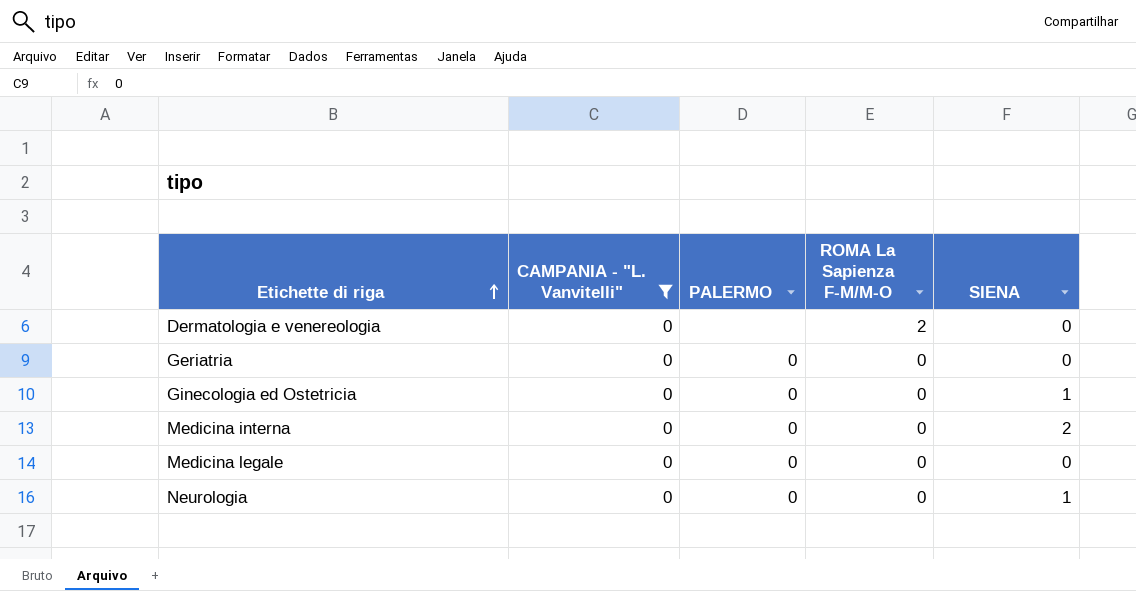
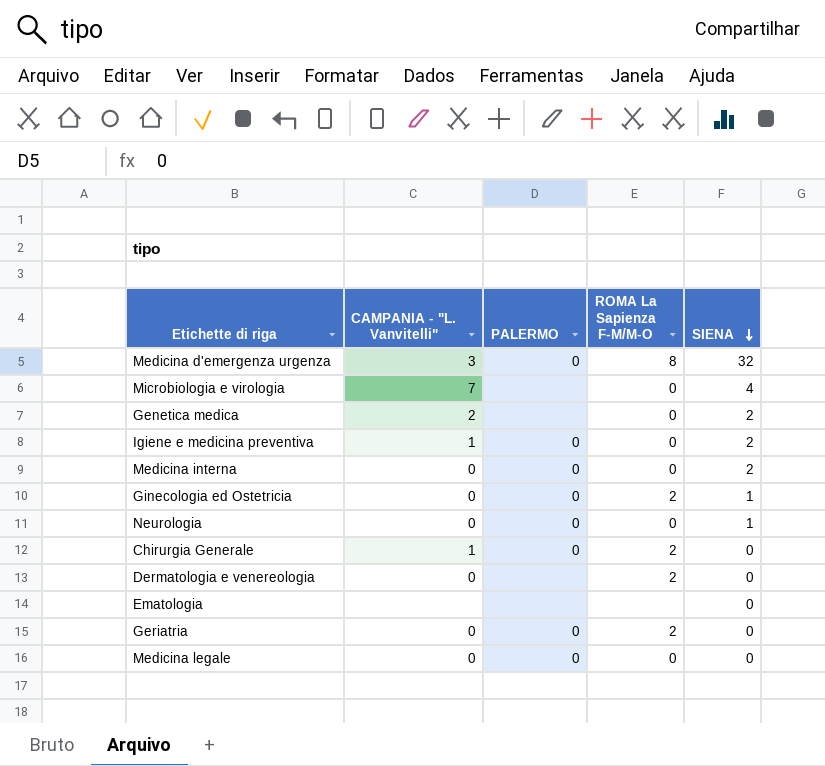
filter: CAMPANIA - "L. Vanvitelli" = 0 -> none
row order: Etichette di riga ascending -> SIENA descending
Ginecologia ed Ostetricia | ROMA La Sapienza F-M/M-O: 0 -> 2
Geriatria | ROMA La Sapienza F-M/M-O: 0 -> 2

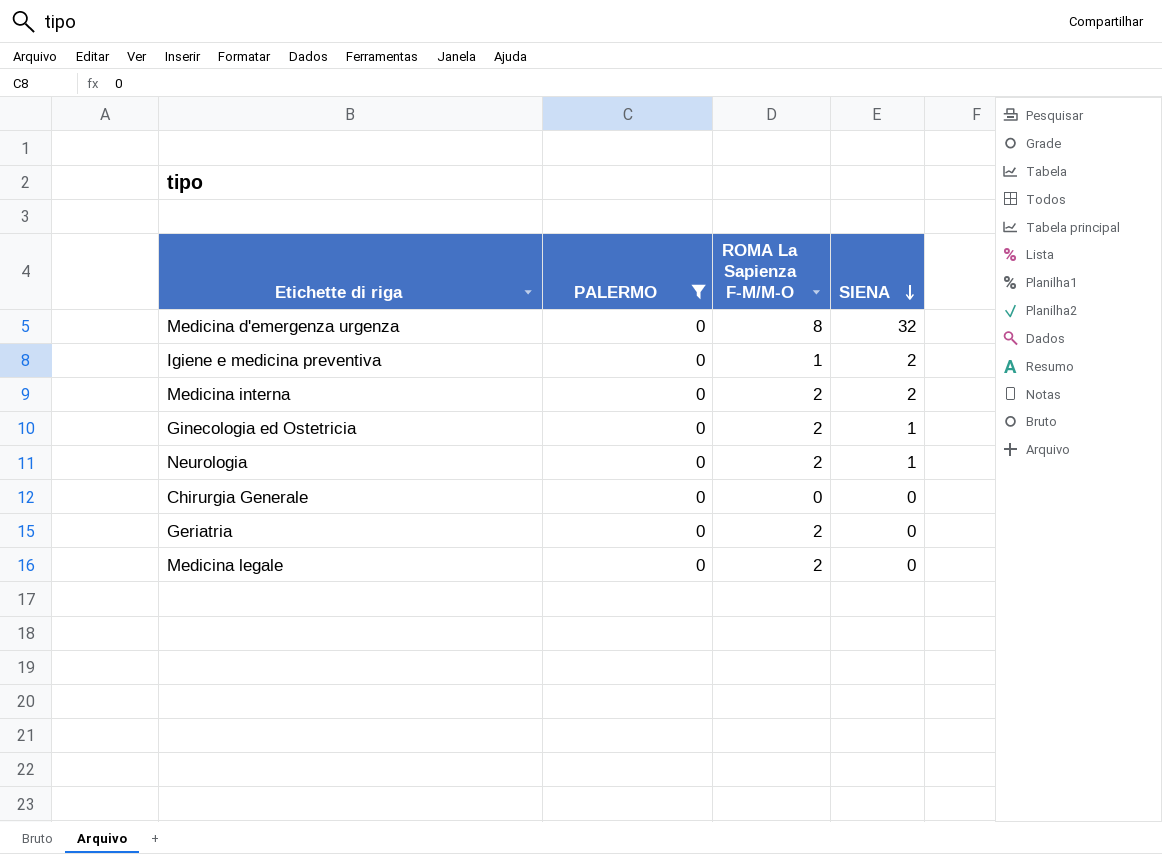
filter: none -> PALERMO = 0
column CAMPANIA - "L. Vanvitelli" | position: 2 -> none
Igiene e medicina preventiva | ROMA La Sapienza F-M/M-O: 0 -> 1
Medicina interna | ROMA La Sapienza F-M/M-O: 0 -> 2
Neurologia | ROMA La Sapienza F-M/M-O: 0 -> 2
Chirurgia Generale | ROMA La Sapienza F-M/M-O: 2 -> 0
Medicina legale | ROMA La Sapienza F-M/M-O: 0 -> 2

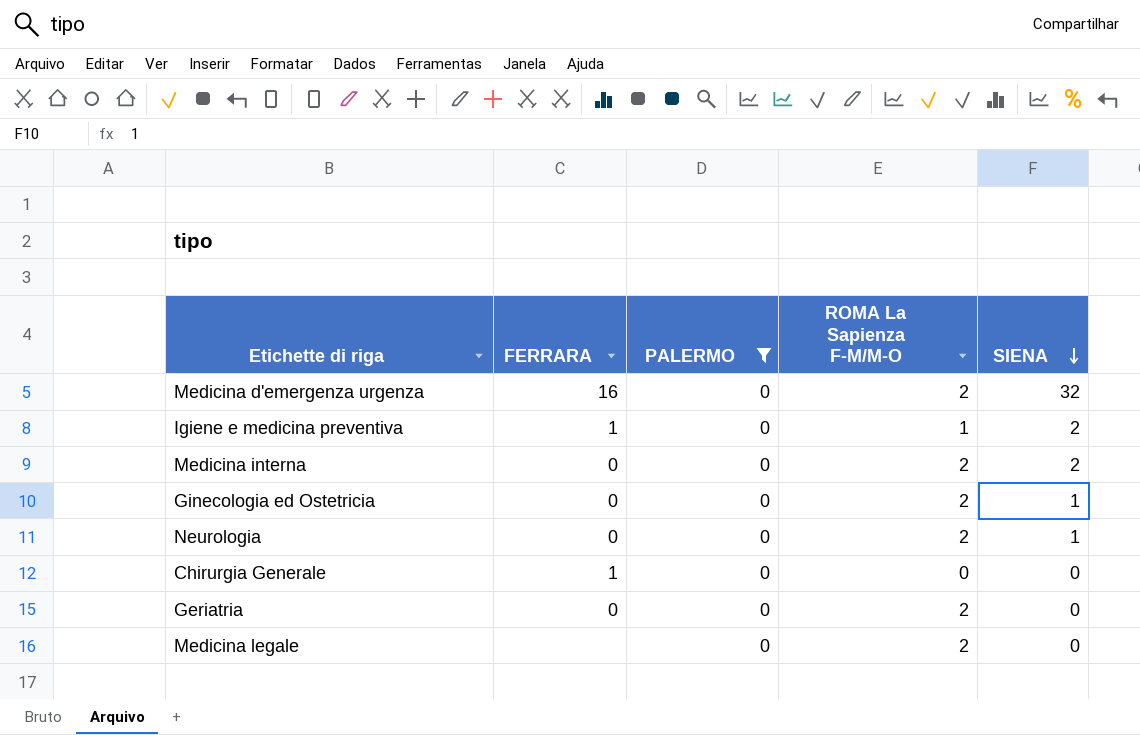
column FERRARA | position: none -> 2
Medicina d'emergenza urgenza | ROMA La Sapienza F-M/M-O: 8 -> 2

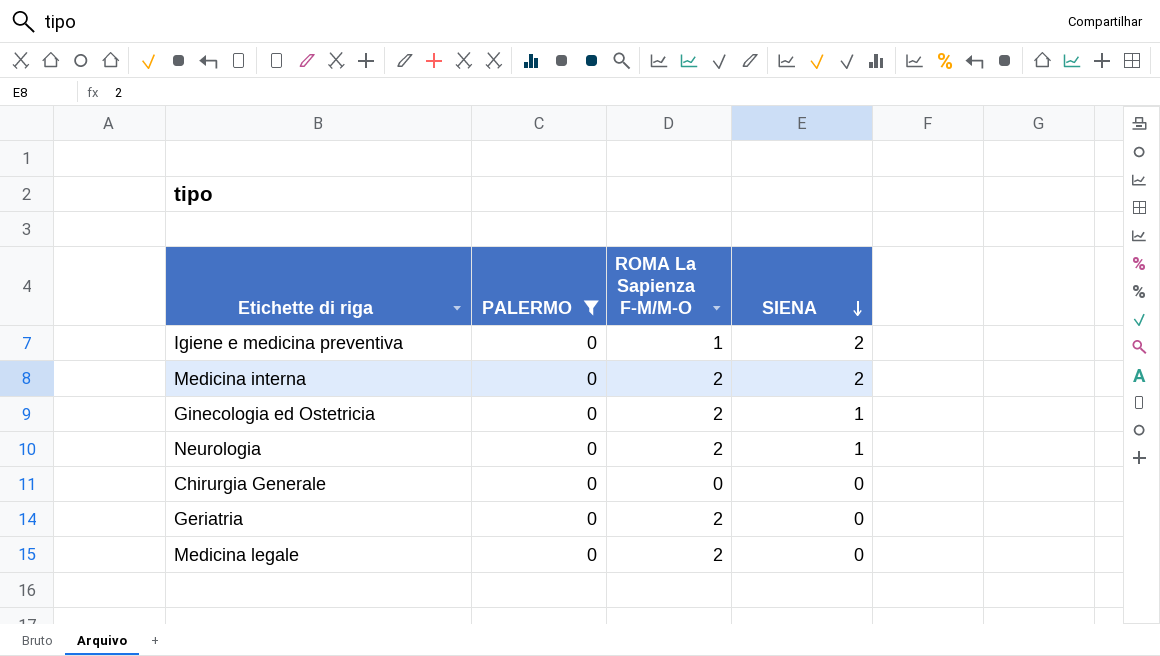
column FERRARA | position: 2 -> none
row Medicina d'emergenza urgenza: 16 | 0 | 2 | 32 -> none

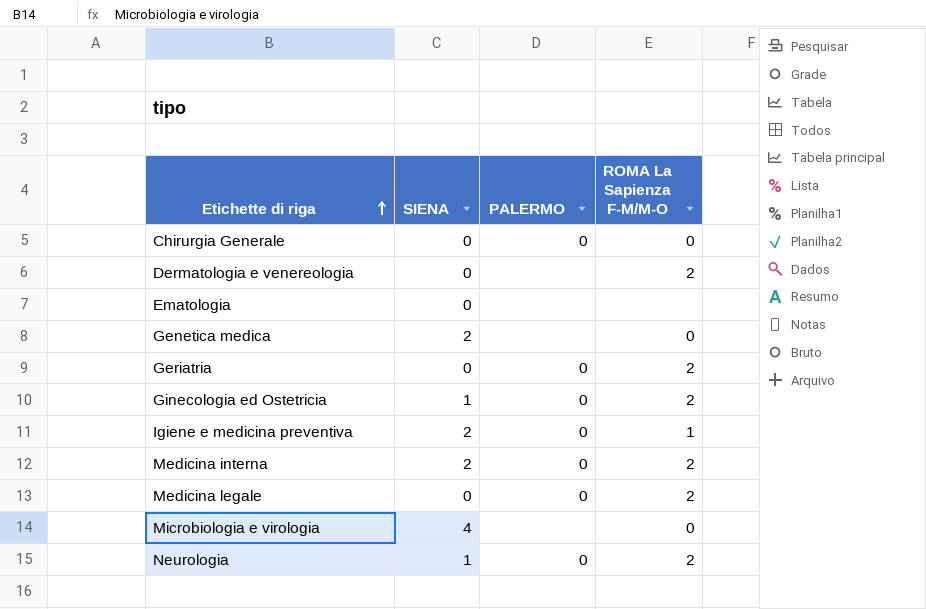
filter: PALERMO = 0 -> none
row order: SIENA descending -> Etichette di riga ascending
column SIENA | position: 4 -> 2

